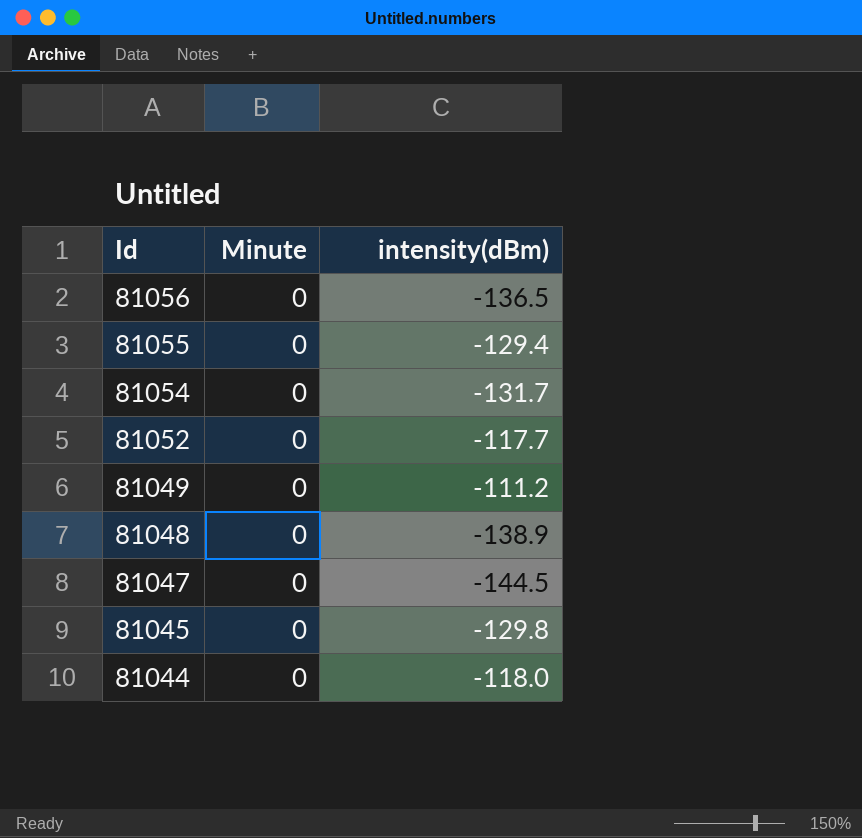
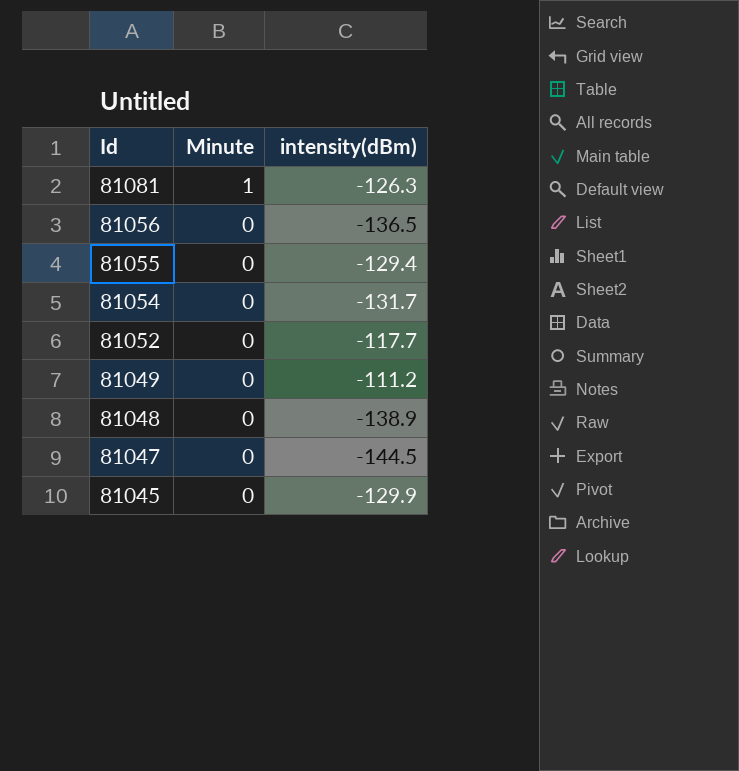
row 81044: 0 | -118.0 -> none
row 81081: none -> 1 | -126.3
81045 | intensity(dBm): -129.8 -> -129.9

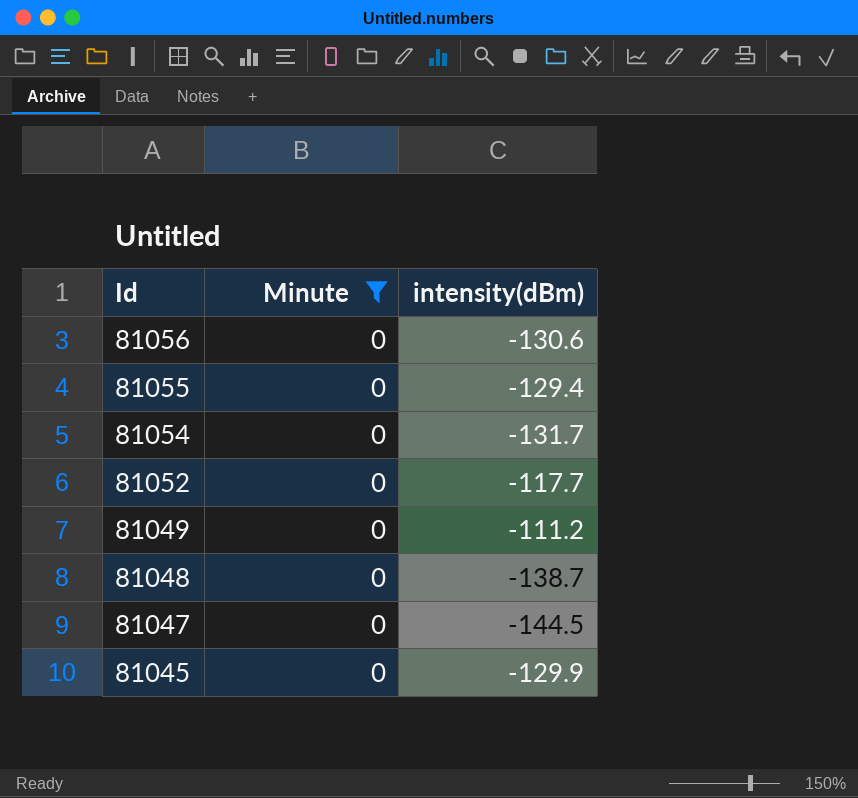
filter: none -> Minute = 0
81056 | intensity(dBm): -136.5 -> -130.6
81048 | intensity(dBm): -138.9 -> -138.7

